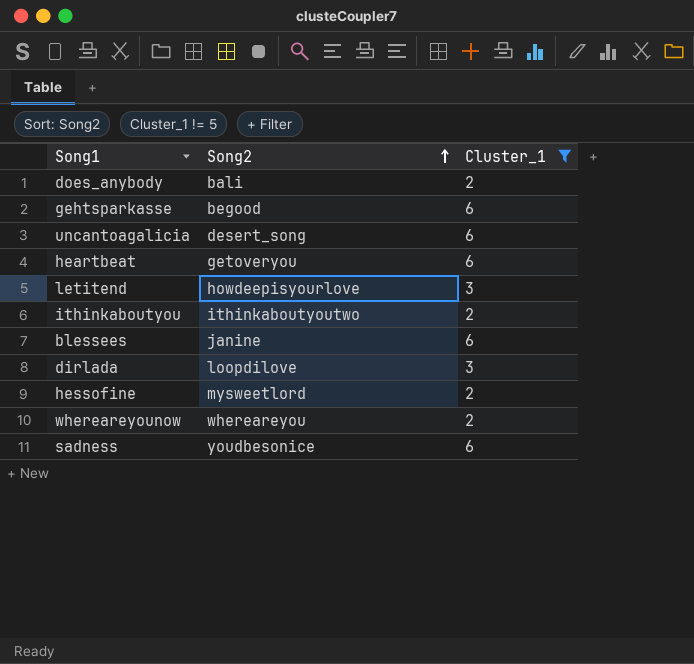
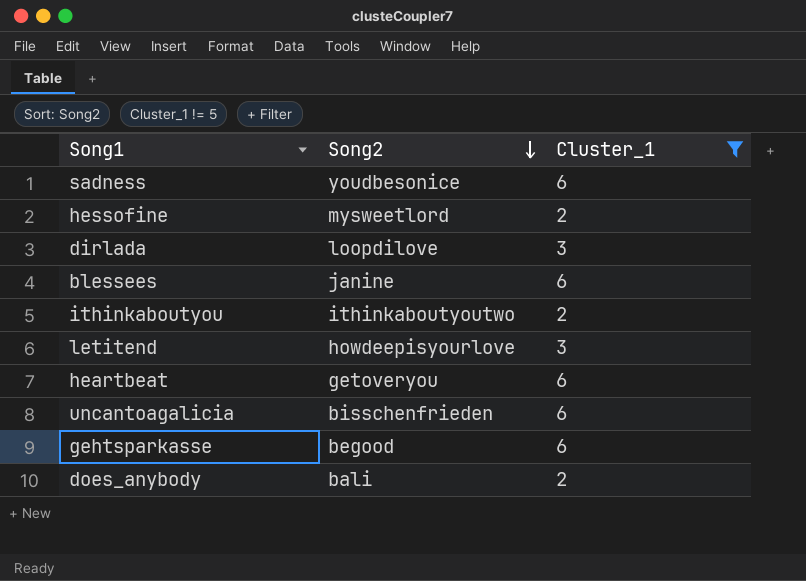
row order: Song2 ascending -> Song2 descending
row whereareyounow: whereareyou | 2 -> none
uncantoagalicia | Song2: desert_song -> bisschenfrieden

